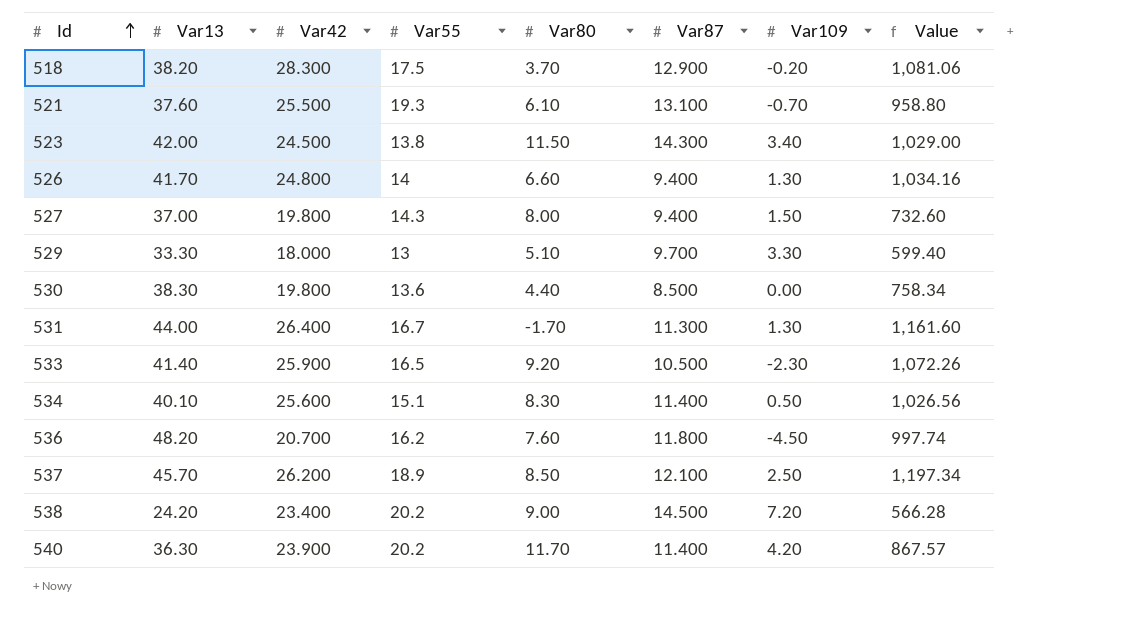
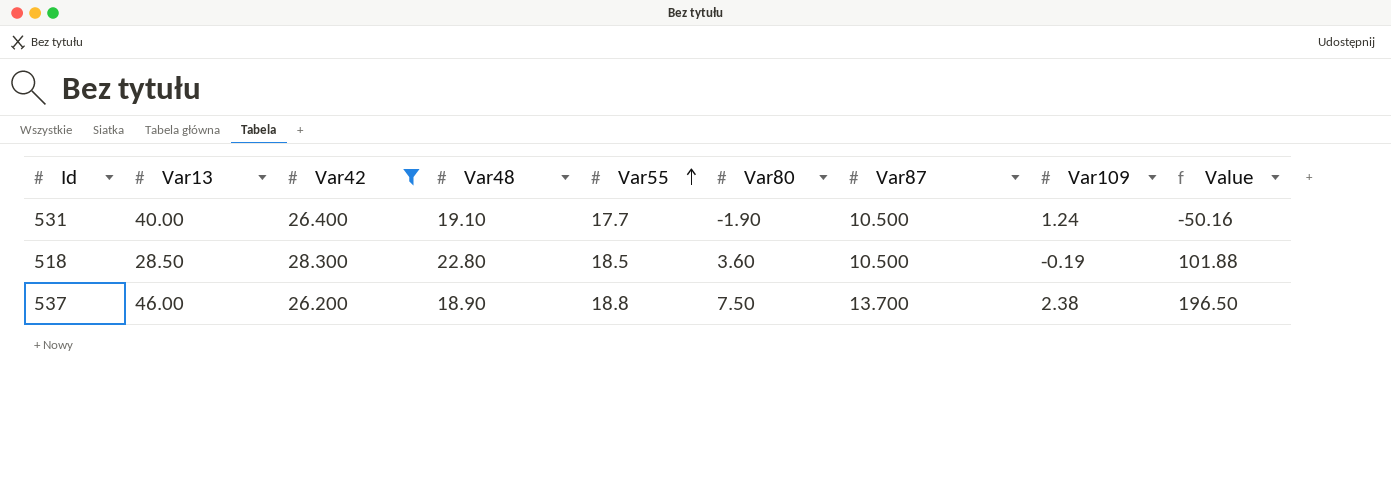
filter: none -> Var42 >= 26.200
row order: Id ascending -> Var55 ascending
column Var48 | position: none -> 4
column Value | formula: [Var13] * [Var42] -> [Var42] * [Var80]
531 | Var13: 44.00 -> 40.00
531 | Var55: 16.7 -> 17.7
531 | Var80: -1.70 -> -1.90
531 | Var87: 11.300 -> 10.500
531 | Var109: 1.30 -> 1.24
518 | Var13: 38.20 -> 28.50
518 | Var55: 17.5 -> 18.5
518 | Var80: 3.70 -> 3.60
518 | Var87: 12.900 -> 10.500
518 | Var109: -0.20 -> -0.19
537 | Var13: 45.70 -> 46.00
537 | Var55: 18.9 -> 18.8
537 | Var80: 8.50 -> 7.50
537 | Var87: 12.100 -> 13.700
537 | Var109: 2.50 -> 2.38

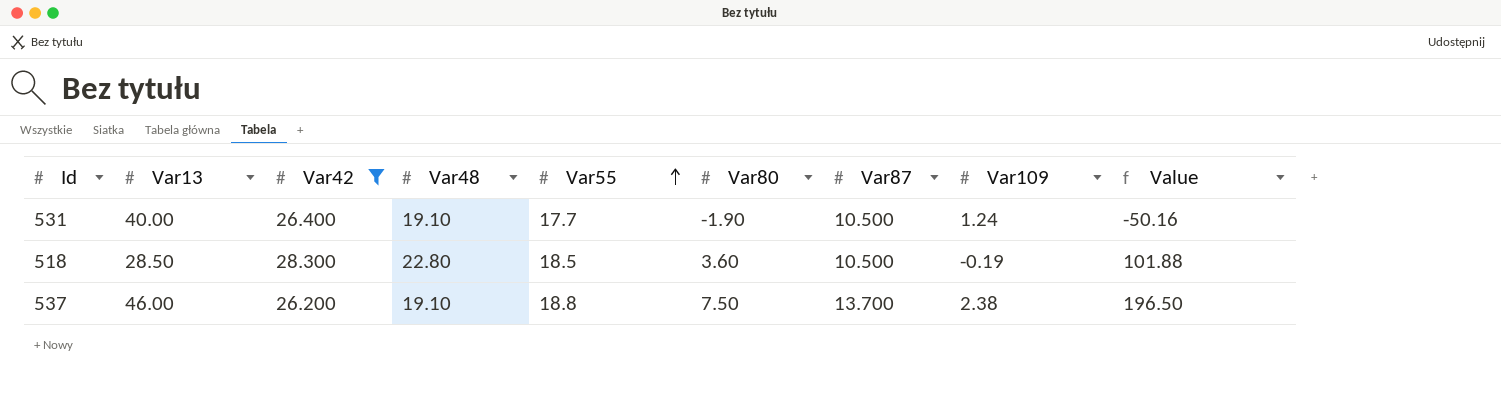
537 | Var48: 18.90 -> 19.10

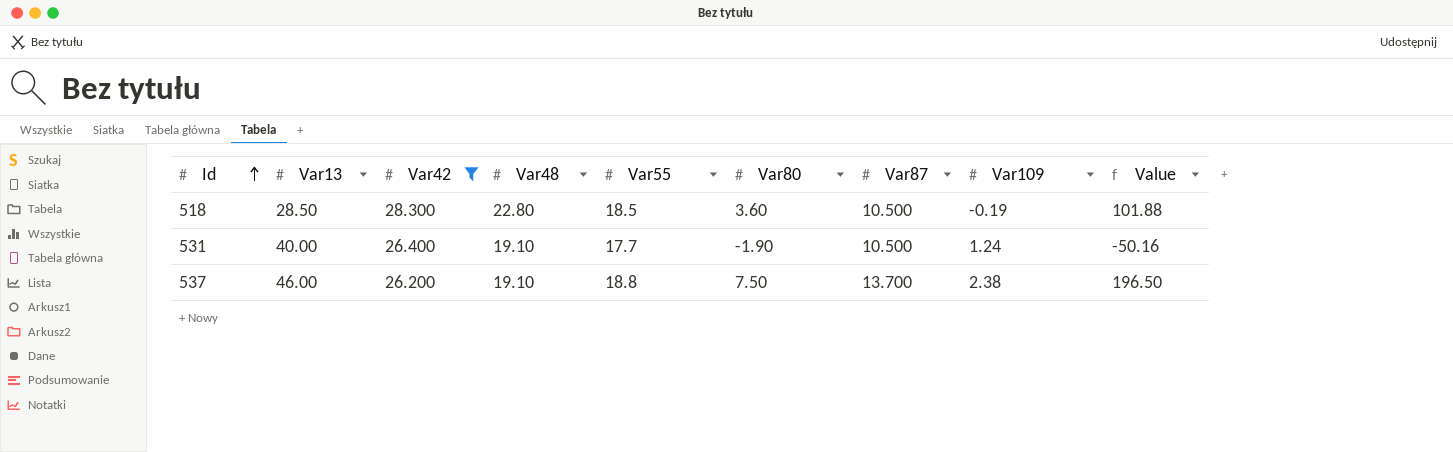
row order: Var55 ascending -> Id ascending

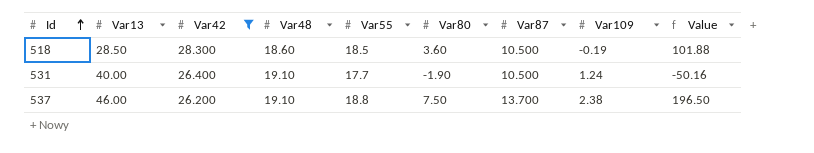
518 | Var48: 22.80 -> 18.60

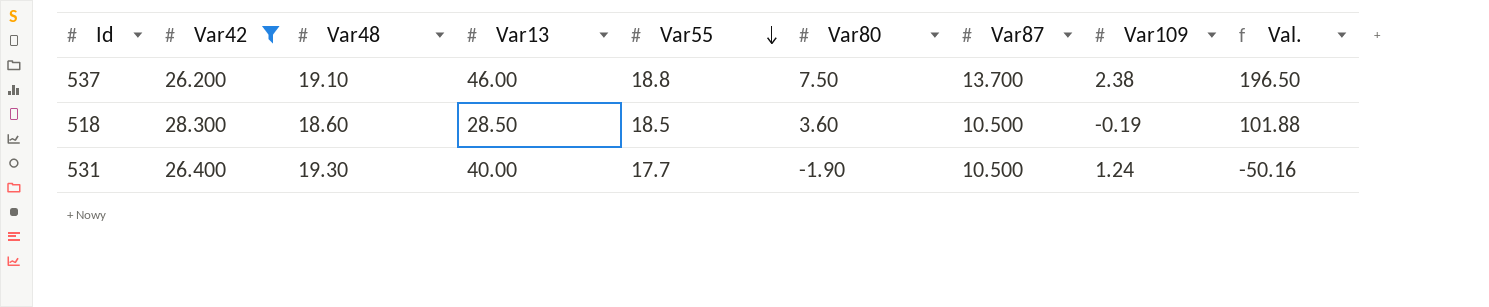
row order: Id ascending -> Var55 descending
column Var13 | position: 2 -> 4
column name: Value -> Val.
531 | Var48: 19.10 -> 19.30

